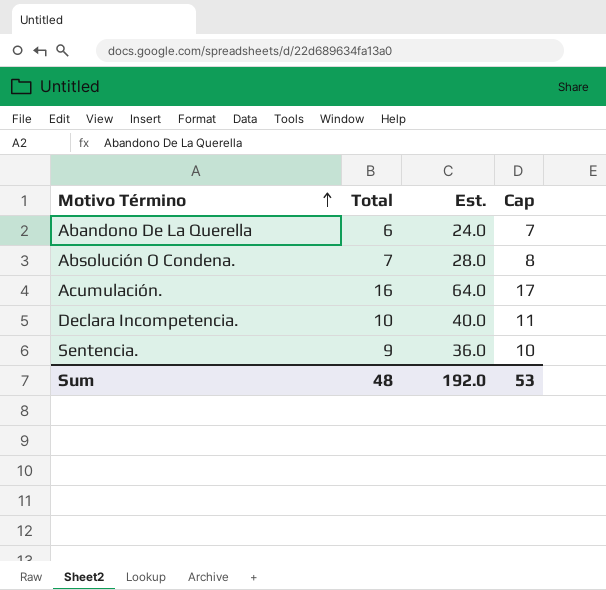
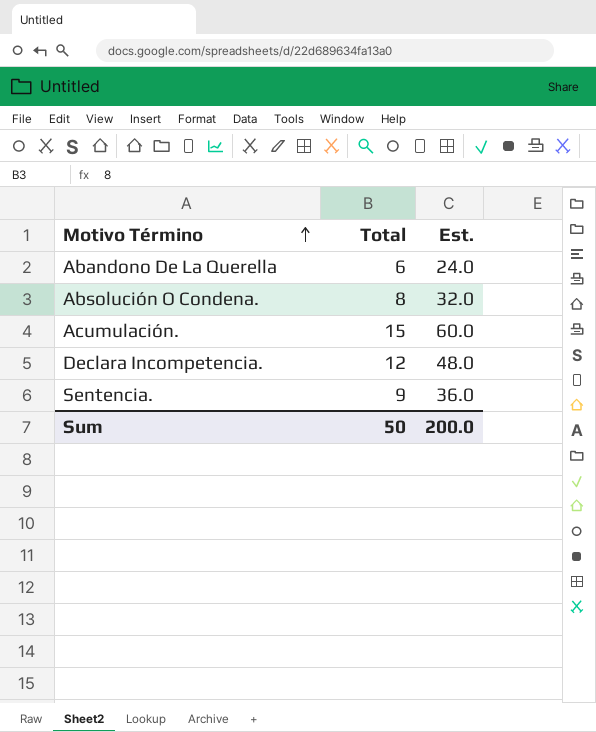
column Cap | formula: [Total] + 1 -> none
Absolución O Condena. | Total: 7 -> 8
Absolución O Condena. | Est.: 28.0 -> 32.0
Acumulación. | Total: 16 -> 15
Acumulación. | Est.: 64.0 -> 60.0
Declara Incompetencia. | Total: 10 -> 12
Declara Incompetencia. | Est.: 40.0 -> 48.0
Sum | Total: 48 -> 50
Sum | Est.: 192.0 -> 200.0

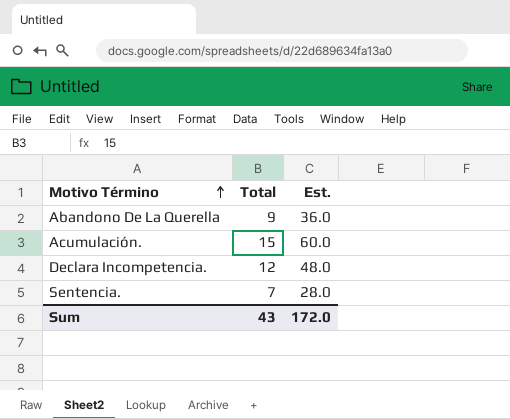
row Absolución O Condena.: 8 | 32.0 -> none
Abandono De La Querella | Total: 6 -> 9
Abandono De La Querella | Est.: 24.0 -> 36.0
Sentencia. | Total: 9 -> 7
Sentencia. | Est.: 36.0 -> 28.0
Sum | Total: 50 -> 43
Sum | Est.: 200.0 -> 172.0

